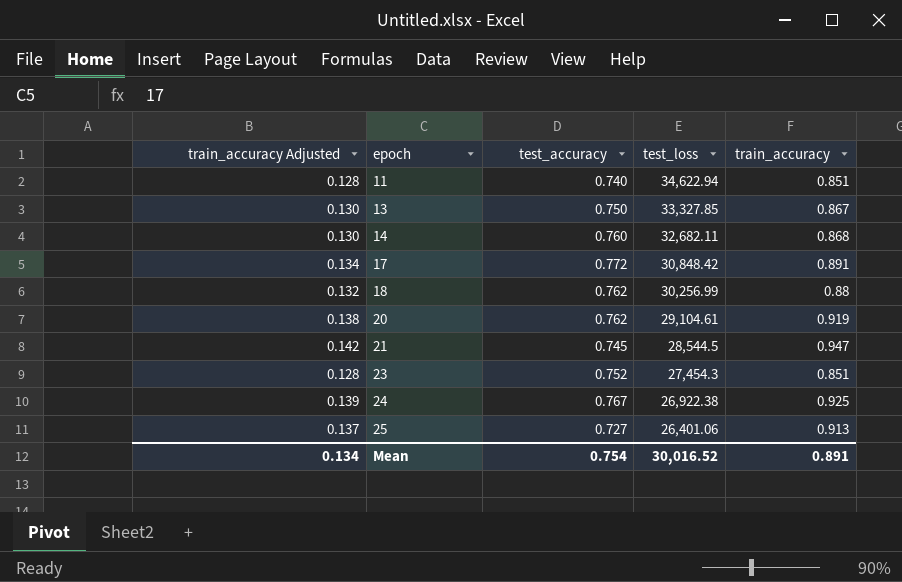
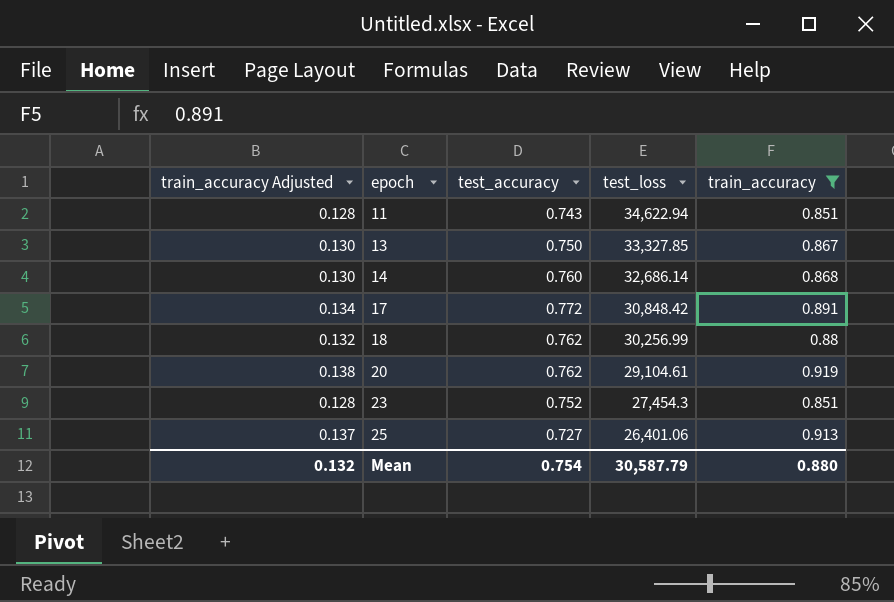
filter: none -> train_accuracy <= 0.919
11 | test_accuracy: 0.740 -> 0.743
14 | test_loss: 32,682.11 -> 32,686.14
Mean | train_accuracy Adjusted: 0.134 -> 0.132
Mean | test_loss: 30,016.52 -> 30,587.79
Mean | train_accuracy: 0.891 -> 0.880

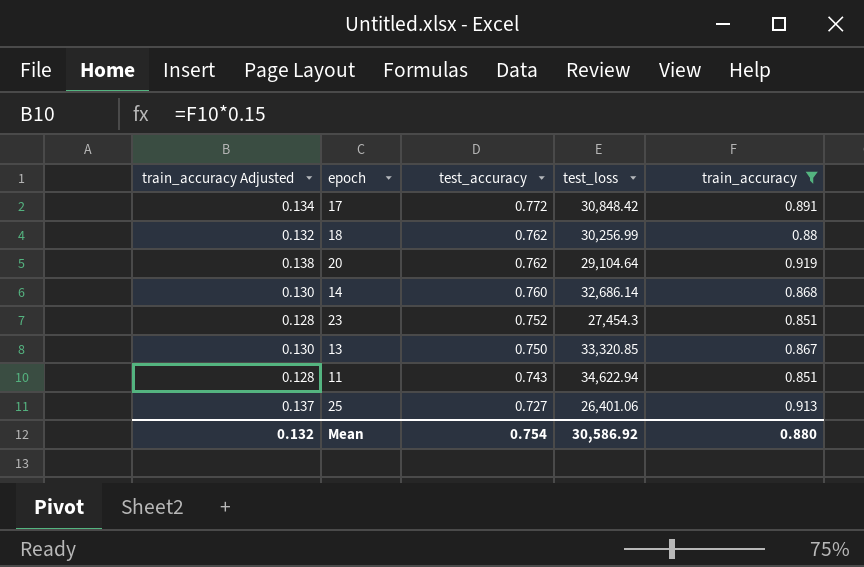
row order: epoch ascending -> test_accuracy descending
20 | test_loss: 29,104.61 -> 29,104.64
13 | test_loss: 33,327.85 -> 33,320.85
Mean | test_loss: 30,587.79 -> 30,586.92

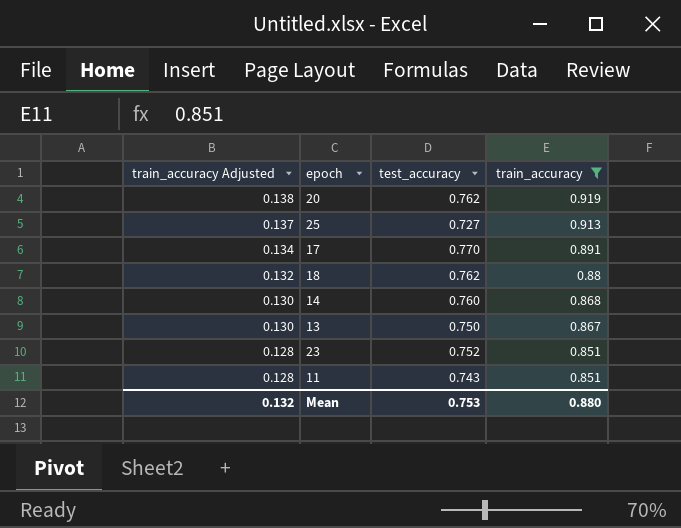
row order: test_accuracy descending -> train_accuracy Adjusted descending
column test_loss | position: 4 -> none
17 | test_accuracy: 0.772 -> 0.770
Mean | test_accuracy: 0.754 -> 0.753

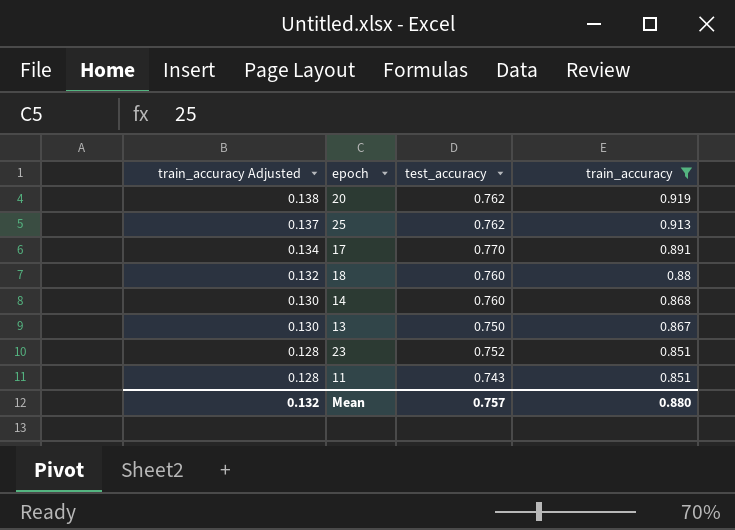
25 | test_accuracy: 0.727 -> 0.762
18 | test_accuracy: 0.762 -> 0.760
Mean | test_accuracy: 0.753 -> 0.757

